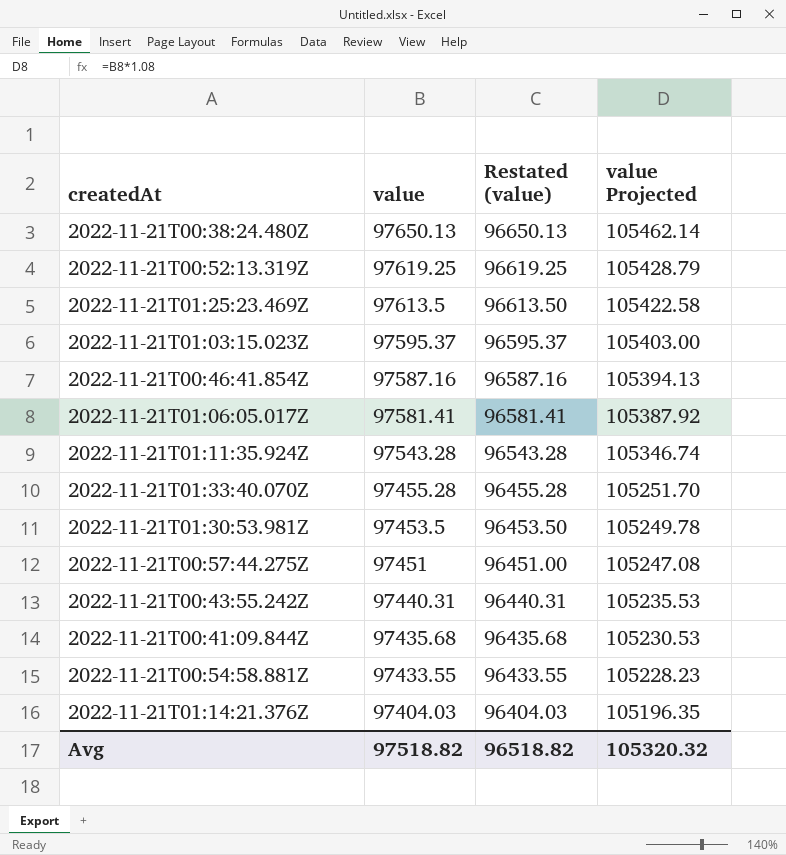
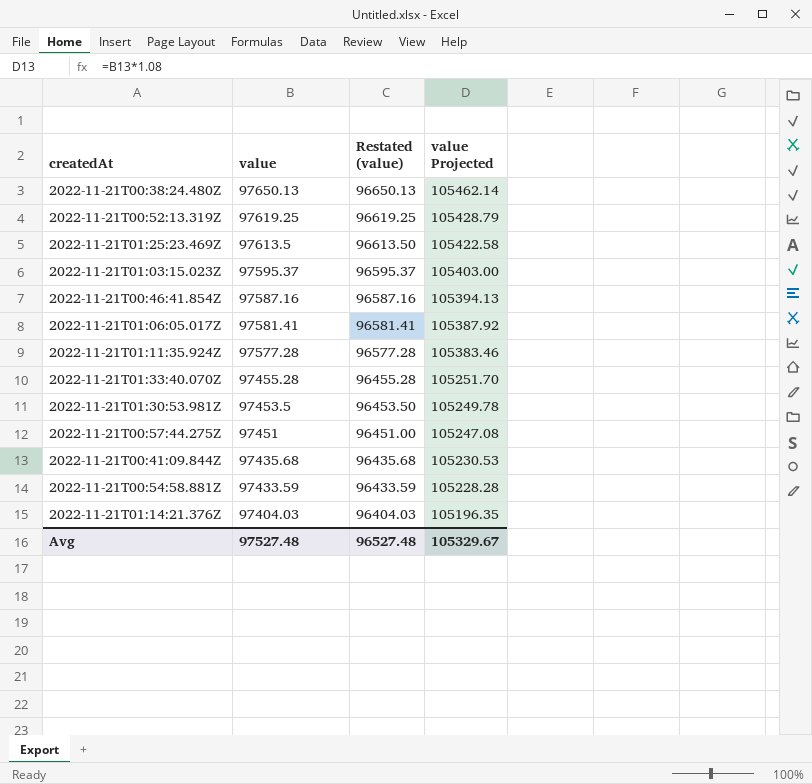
row 2022-11-21T00:43:55.242Z: 97440.31 | 96440.31 | 105235.53 -> none
2022-11-21T01:11:35.924Z | value: 97543.28 -> 97577.28
2022-11-21T01:11:35.924Z | Restated (value): 96543.28 -> 96577.28
2022-11-21T01:11:35.924Z | value Projected: 105346.74 -> 105383.46
2022-11-21T00:54:58.881Z | value: 97433.55 -> 97433.59
2022-11-21T00:54:58.881Z | Restated (value): 96433.55 -> 96433.59
2022-11-21T00:54:58.881Z | value Projected: 105228.23 -> 105228.28
Avg | value: 97518.82 -> 97527.48
Avg | Restated (value): 96518.82 -> 96527.48
Avg | value Projected: 105320.32 -> 105329.67

